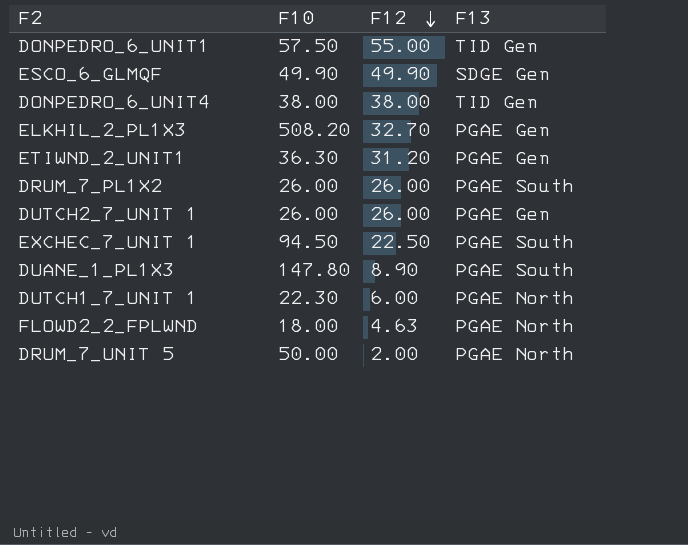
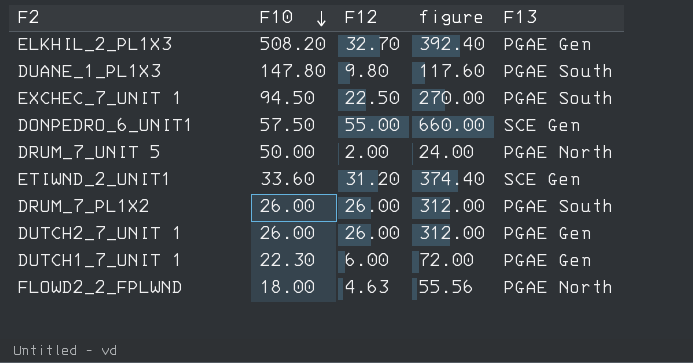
row order: F12 descending -> F10 descending
column figure | formula: none -> [F12] * 12
row ESCO_6_GLMQF: 49.90 | 49.90 | SDGE Gen -> none
row DONPEDRO_6_UNIT4: 38.00 | 38.00 | TID Gen -> none
DUANE_1_PL1X3 | F12: 8.90 -> 9.80
DONPEDRO_6_UNIT1 | F13: TID Gen -> SCE Gen
ETIWND_2_UNIT1 | F10: 36.30 -> 33.60
ETIWND_2_UNIT1 | F13: PGAE Gen -> SCE Gen
DUTCH1_7_UNIT 1 | F13: PGAE North -> PGAE Gen

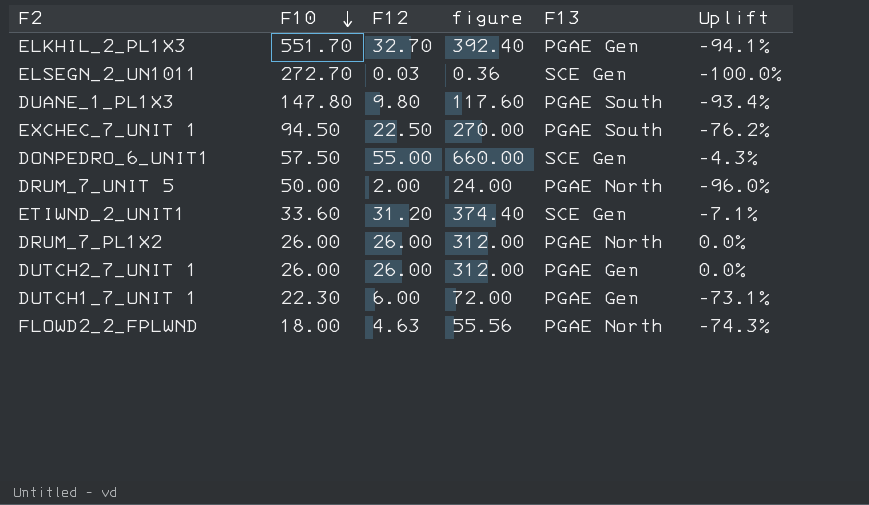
column Uplift | formula: none -> ([F12] - [F10]) / [F10]
ELKHIL_2_PL1X3 | F10: 508.20 -> 551.70
row ELSEGN_2_UN1011: none -> 272.70 | 0.03 | 0.36 | SCE Gen | -100.0%
DRUM_7_PL1X2 | F13: PGAE South -> PGAE North

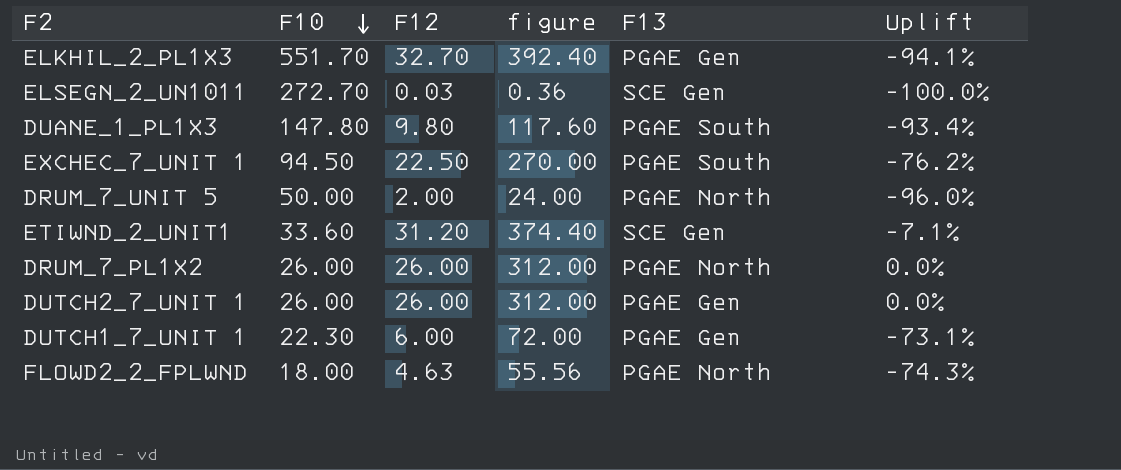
row DONPEDRO_6_UNIT1: 57.50 | 55.00 | 660.00 | SCE Gen | -4.3% -> none

